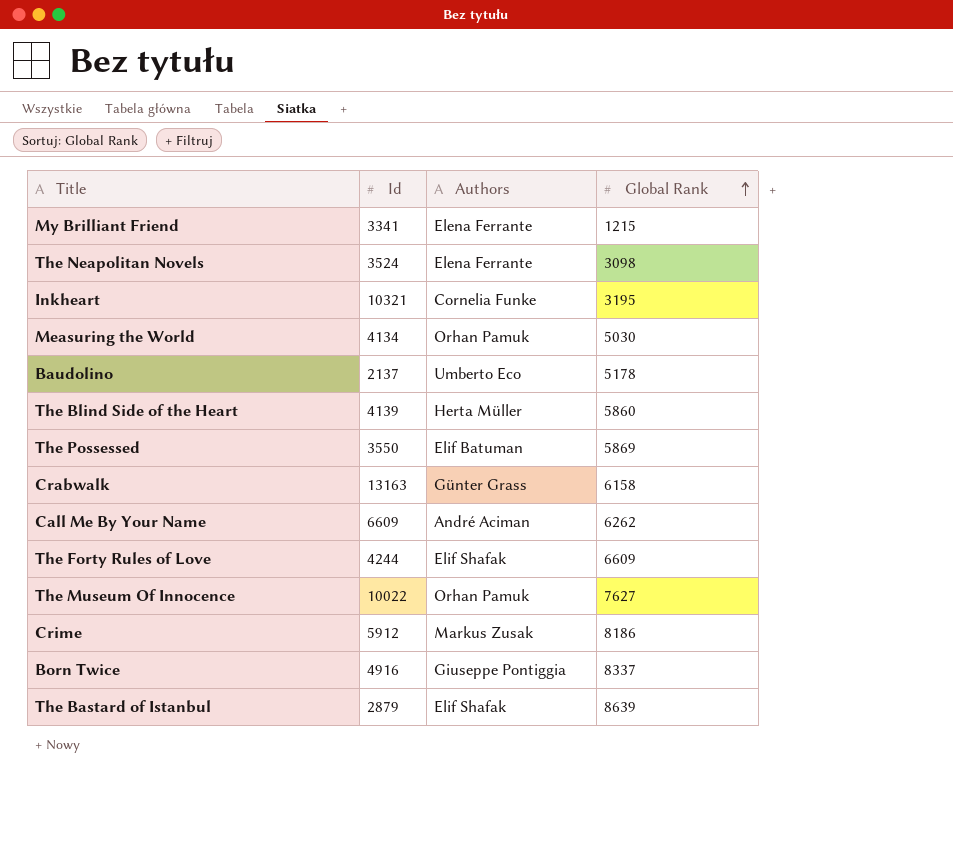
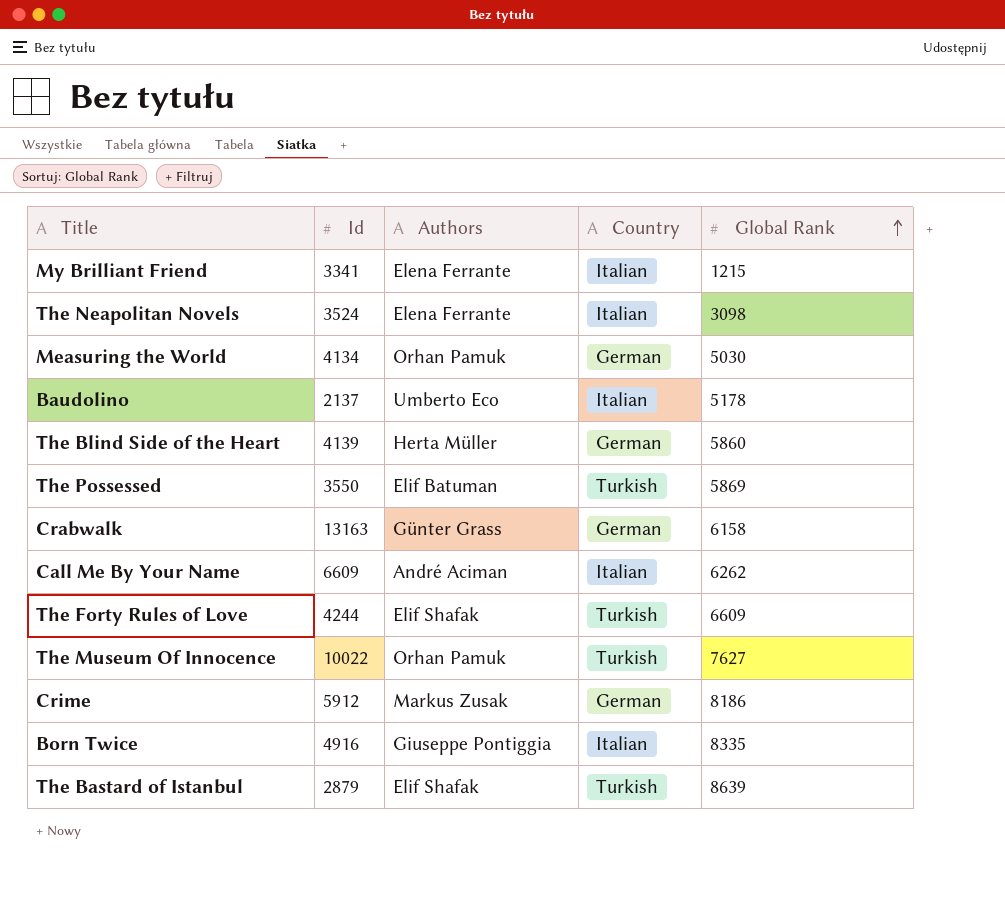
column Country | position: none -> 4
row Inkheart: 10321 | Cornelia Funke | 3195 -> none
Born Twice | Global Rank: 8337 -> 8335

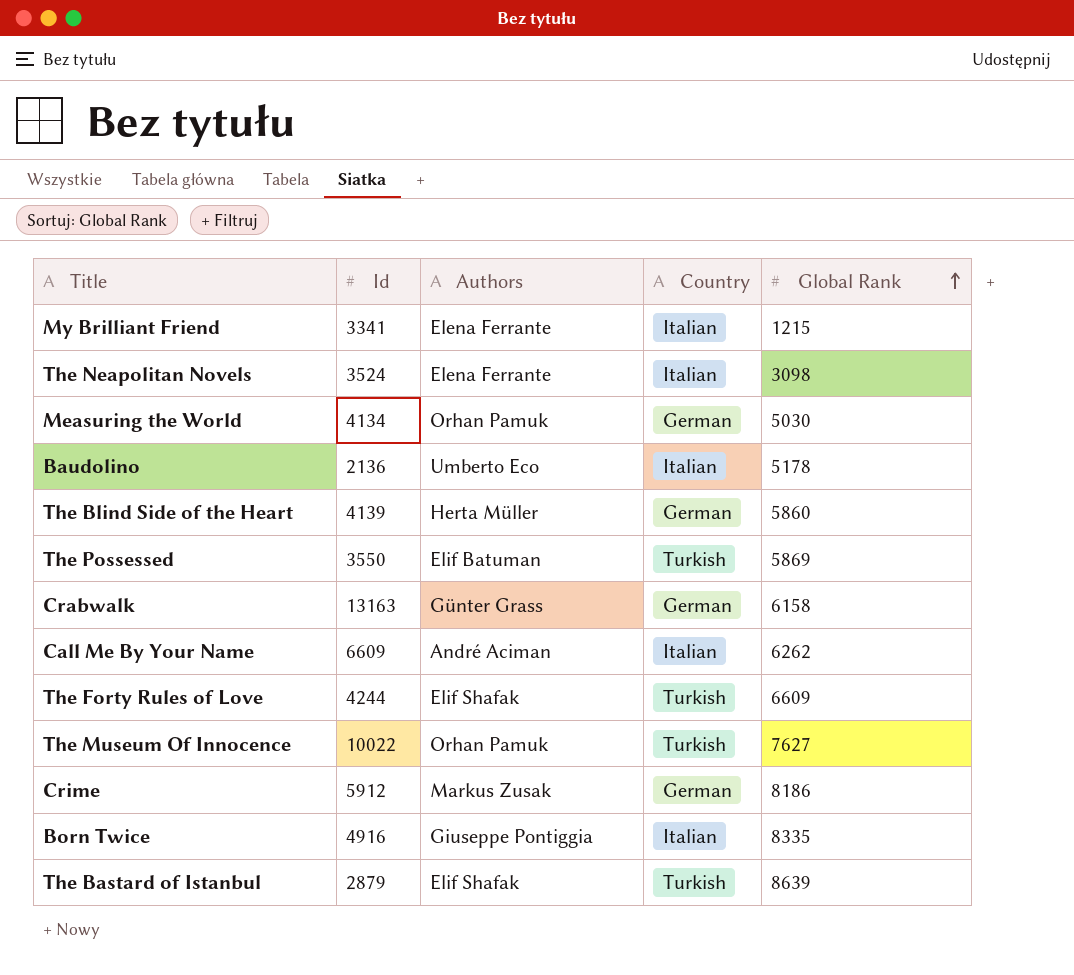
Baudolino | Id: 2137 -> 2136

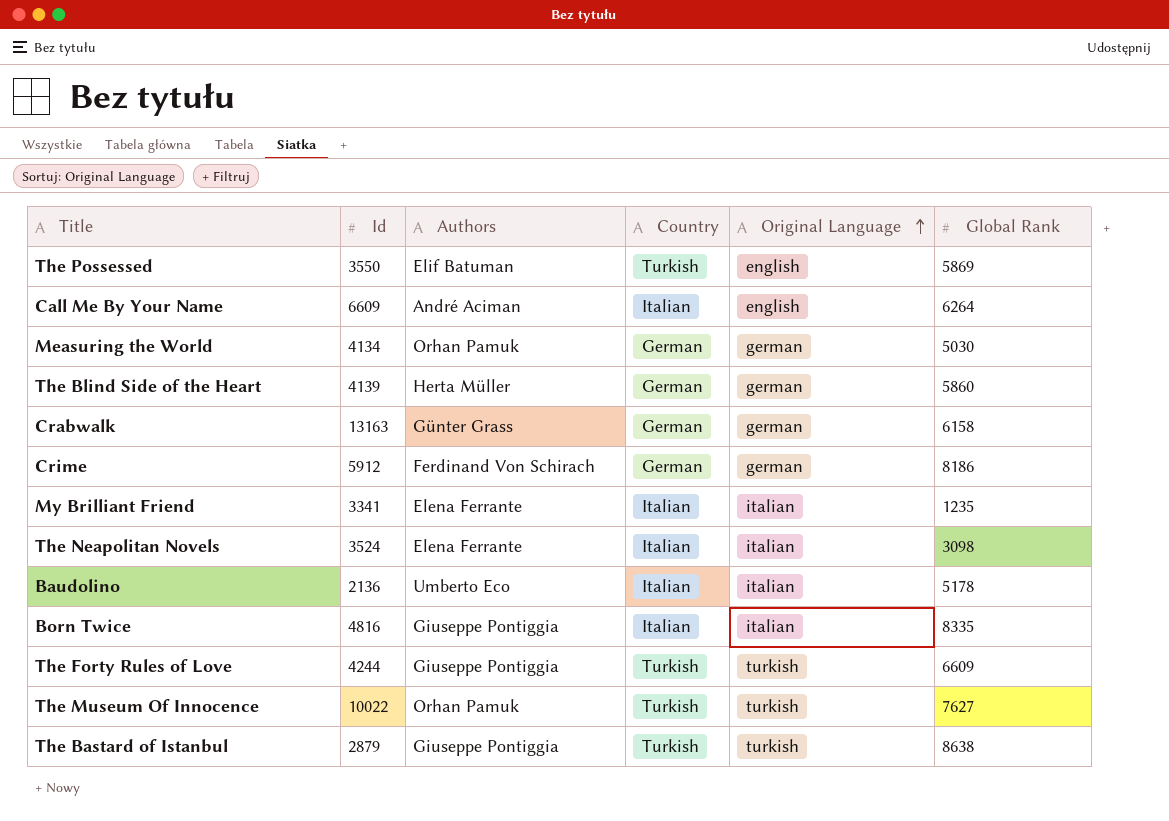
row order: Global Rank ascending -> Original Language ascending
column Original Language | position: none -> 5
Call Me By Your Name | Global Rank: 6262 -> 6264
Crime | Authors: Markus Zusak -> Ferdinand Von Schirach
My Brilliant Friend | Global Rank: 1215 -> 1235
Born Twice | Id: 4916 -> 4816
The Forty Rules of Love | Authors: Elif Shafak -> Giuseppe Pontiggia
The Bastard of Istanbul | Authors: Elif Shafak -> Giuseppe Pontiggia
The Bastard of Istanbul | Global Rank: 8639 -> 8638

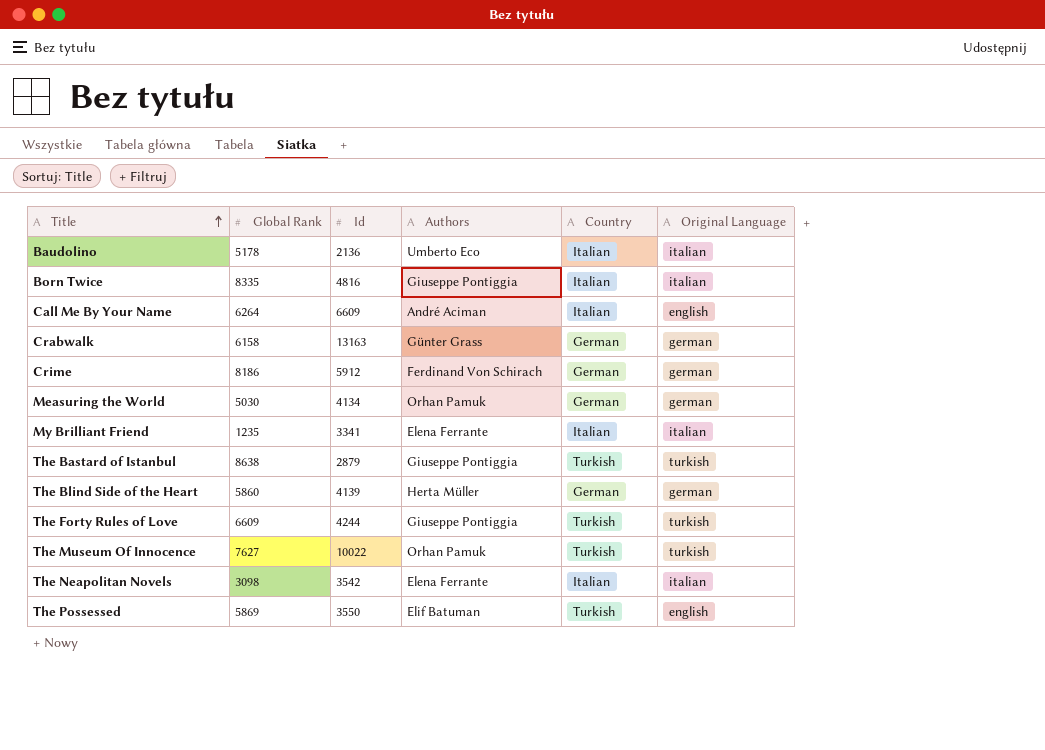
row order: Original Language ascending -> Title ascending
column Global Rank | position: 6 -> 2
The Neapolitan Novels | Id: 3524 -> 3542

